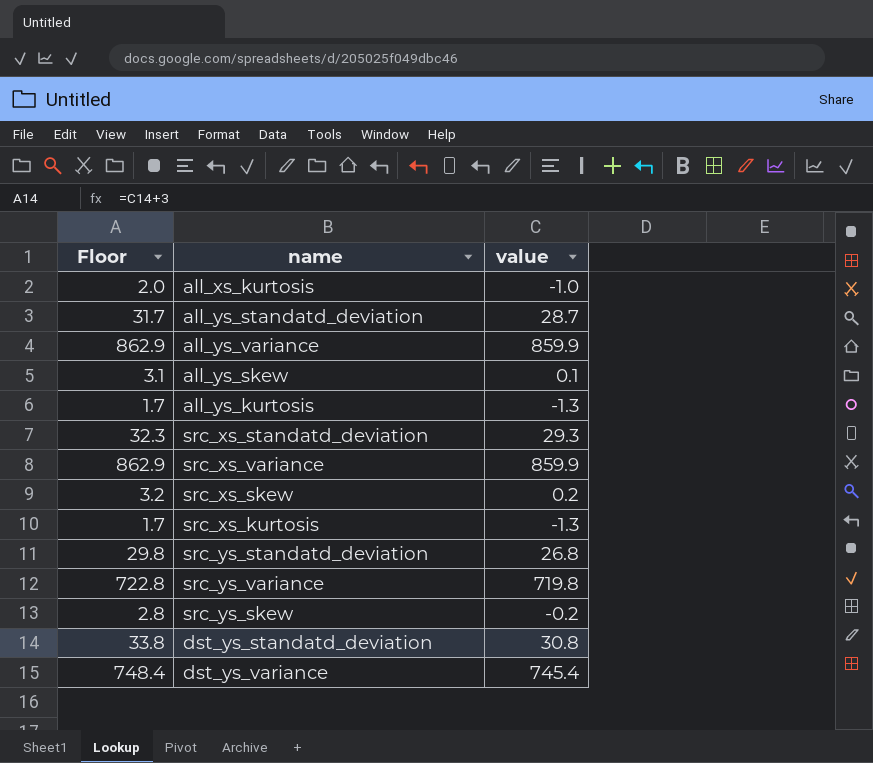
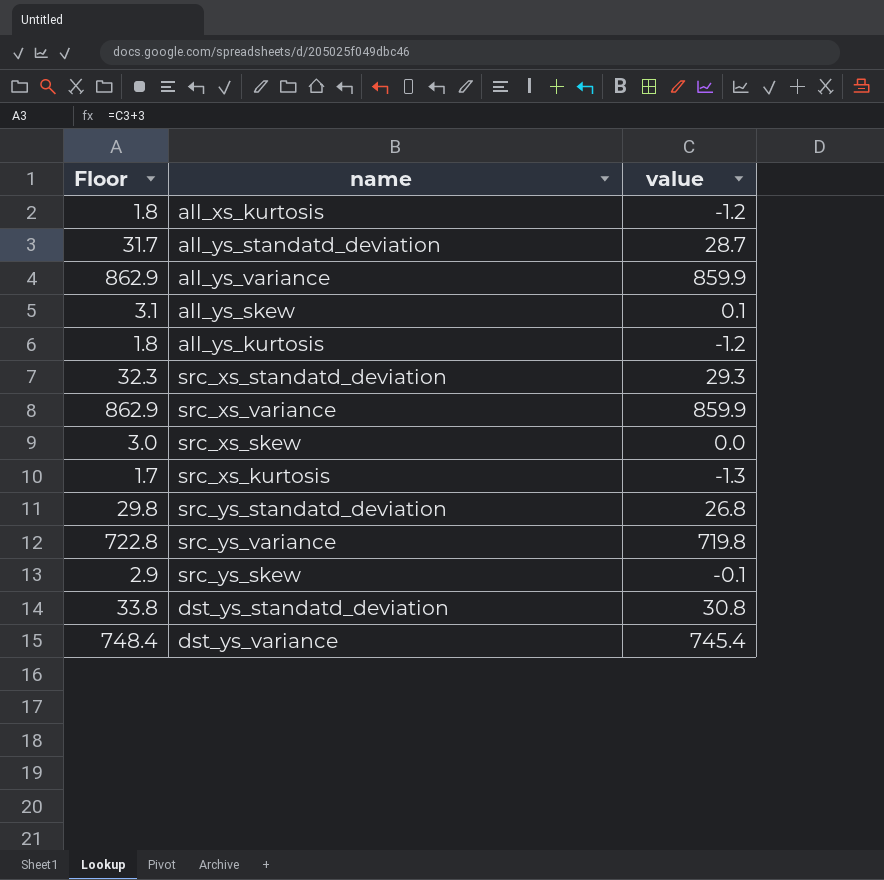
all_xs_kurtosis | Floor: 2.0 -> 1.8
all_xs_kurtosis | value: -1.0 -> -1.2
all_ys_kurtosis | Floor: 1.7 -> 1.8
all_ys_kurtosis | value: -1.3 -> -1.2
src_xs_skew | Floor: 3.2 -> 3.0
src_xs_skew | value: 0.2 -> 0.0
src_ys_skew | Floor: 2.8 -> 2.9
src_ys_skew | value: -0.2 -> -0.1

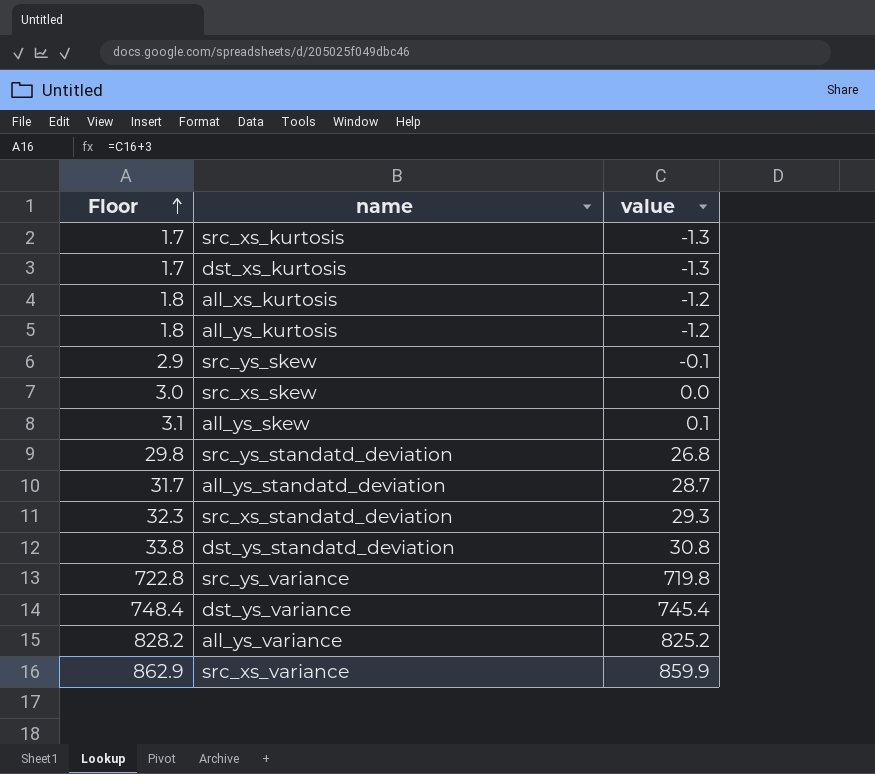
row order: none -> Floor ascending
row dst_xs_kurtosis: none -> 1.7 | -1.3
all_ys_variance | Floor: 862.9 -> 828.2
all_ys_variance | value: 859.9 -> 825.2

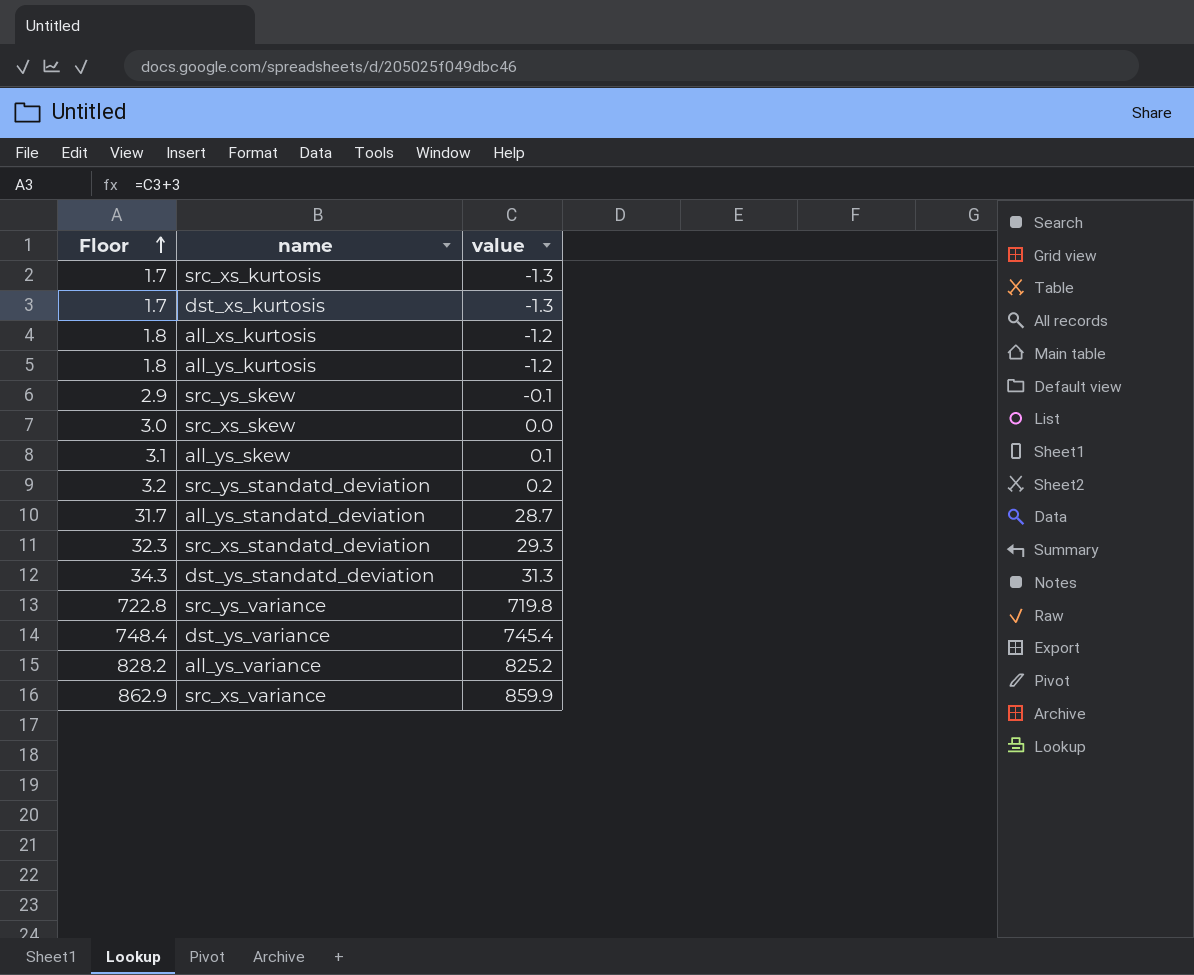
src_ys_standatd_deviation | Floor: 29.8 -> 3.2
src_ys_standatd_deviation | value: 26.8 -> 0.2
dst_ys_standatd_deviation | Floor: 33.8 -> 34.3
dst_ys_standatd_deviation | value: 30.8 -> 31.3

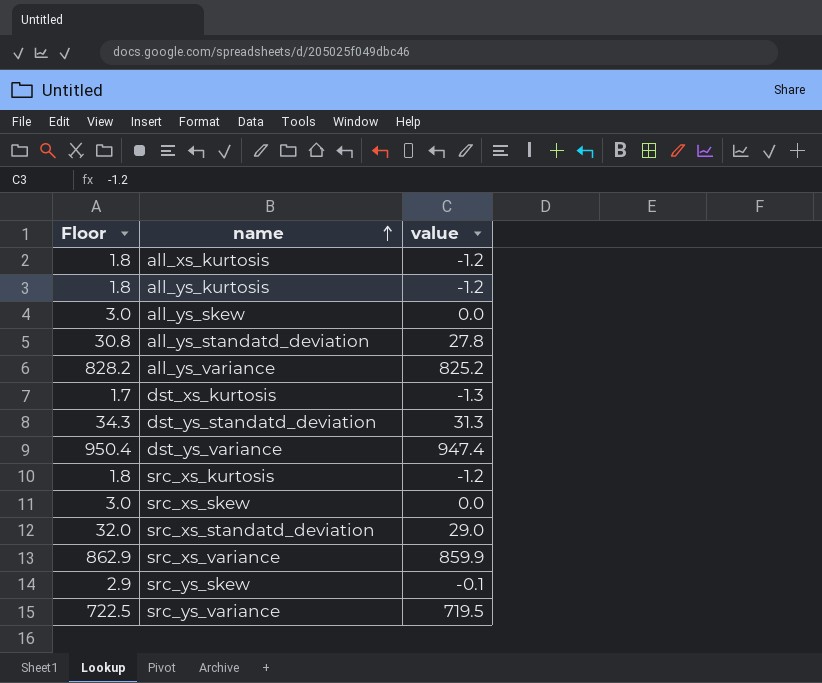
row order: Floor ascending -> name ascending
row src_ys_standatd_deviation: 3.2 | 0.2 -> none
all_ys_skew | Floor: 3.1 -> 3.0
all_ys_skew | value: 0.1 -> 0.0
all_ys_standatd_deviation | Floor: 31.7 -> 30.8
all_ys_standatd_deviation | value: 28.7 -> 27.8
dst_ys_variance | Floor: 748.4 -> 950.4
dst_ys_variance | value: 745.4 -> 947.4
src_xs_kurtosis | Floor: 1.7 -> 1.8
src_xs_kurtosis | value: -1.3 -> -1.2
src_xs_standatd_deviation | Floor: 32.3 -> 32.0
src_xs_standatd_deviation | value: 29.3 -> 29.0
src_ys_variance | Floor: 722.8 -> 722.5
src_ys_variance | value: 719.8 -> 719.5

